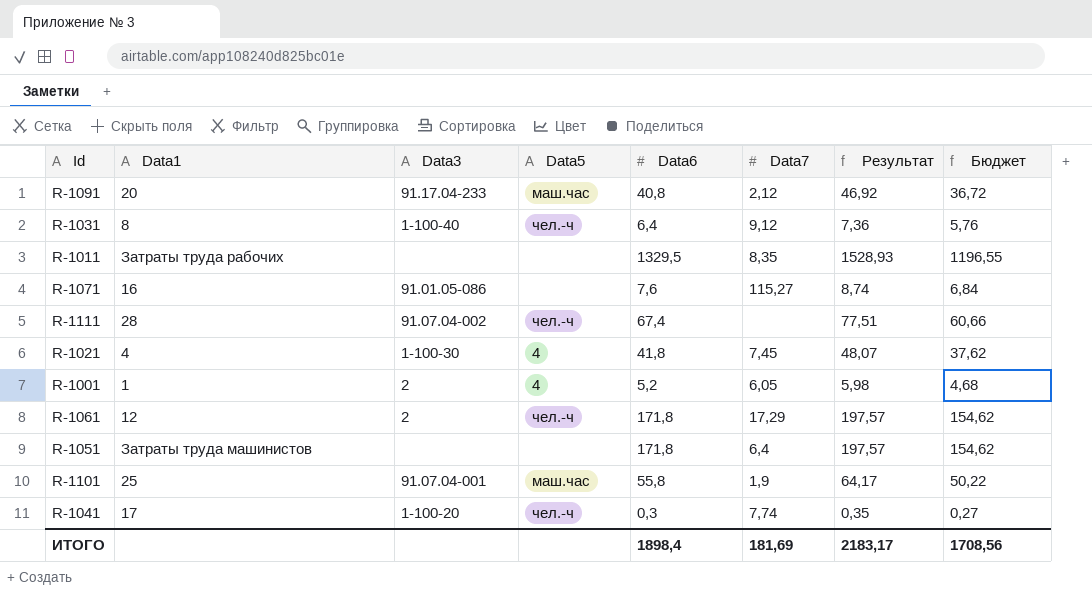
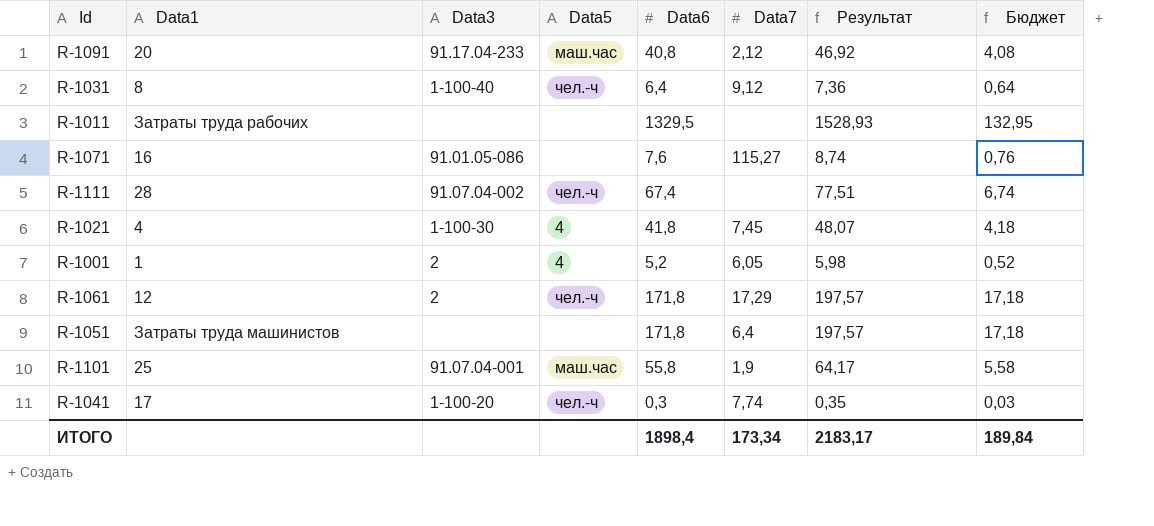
column Бюджет | formula: [Data6] * 0,9 -> [Data6] * 0,1
R-1011 | Data7: 8,35 -> none
ИТОГО | Data7: 181,69 -> 173,34
ИТОГО | Бюджет: 1708,56 -> 189,84

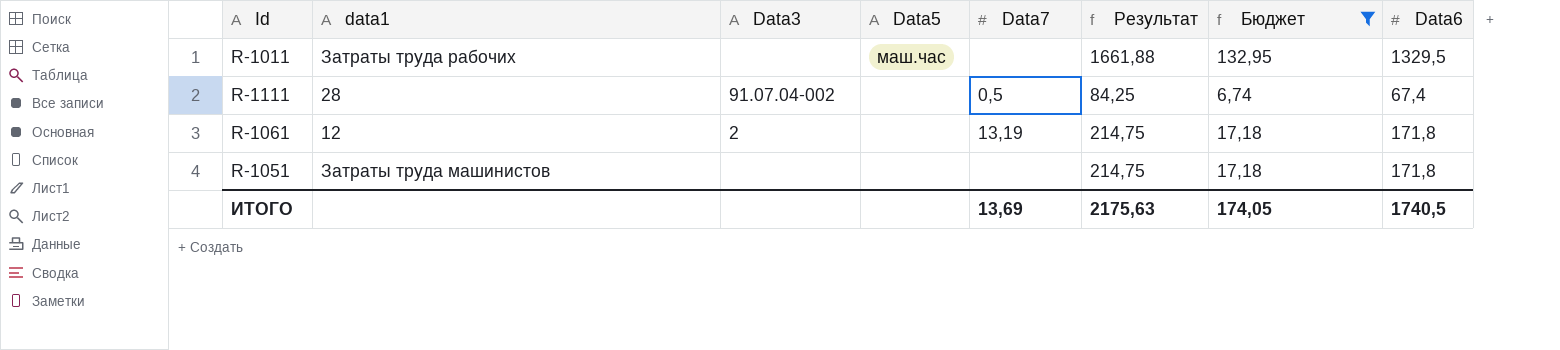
filter: none -> Бюджет >= 6,74
column name: Data1 -> data1
column Результат | formula: [Data6] * 1,15 -> [Data6] * 1,25
column Data6 | position: 5 -> 8
R-1011 | Data5: none -> маш.час
R-1111 | Data5: чел.-ч -> none
R-1111 | Data7: none -> 0,5
R-1061 | Data5: чел.-ч -> none
R-1061 | Data7: 17,29 -> 13,19
R-1051 | Data7: 6,4 -> none
ИТОГО | Data7: 173,34 -> 13,69
ИТОГО | Результат: 2183,17 -> 2175,63
ИТОГО | Бюджет: 189,84 -> 174,05
ИТОГО | Data6: 1898,4 -> 1740,5

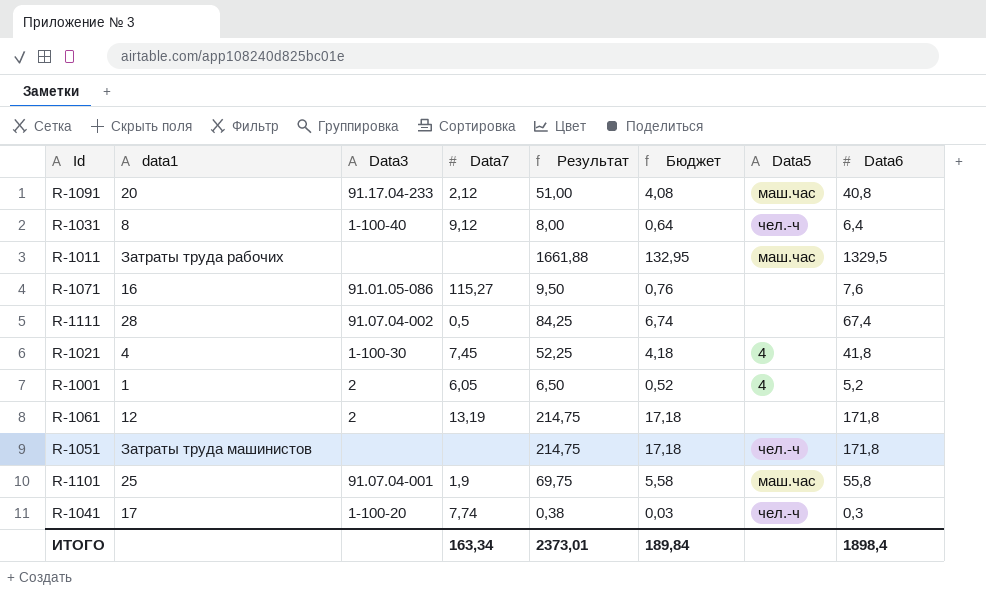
filter: Бюджет >= 6,74 -> none
column Data5 | position: 4 -> 7
R-1051 | Data5: none -> чел.-ч
ИТОГО | Data7: 13,69 -> 163,34
ИТОГО | Результат: 2175,63 -> 2373,01
ИТОГО | Бюджет: 174,05 -> 189,84
ИТОГО | Data6: 1740,5 -> 1898,4

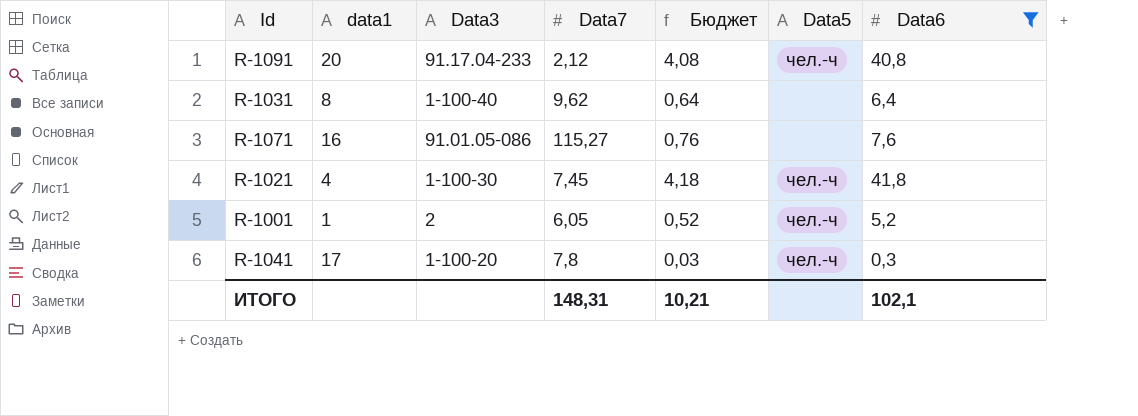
filter: none -> Data6 <= 41,8
column Результат | formula: [Data6] * 1,25 -> none
R-1091 | Data5: маш.час -> чел.-ч
R-1031 | Data7: 9,12 -> 9,62
R-1031 | Data5: чел.-ч -> none
R-1021 | Data5: 4 -> чел.-ч
R-1001 | Data5: 4 -> чел.-ч
R-1041 | Data7: 7,74 -> 7,8
ИТОГО | Data7: 163,34 -> 148,31
ИТОГО | Бюджет: 189,84 -> 10,21
ИТОГО | Data6: 1898,4 -> 102,1

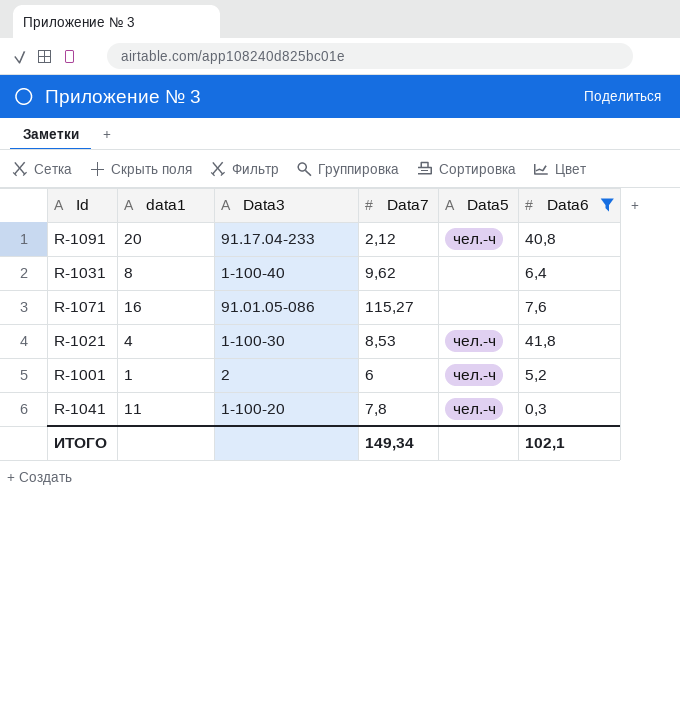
column Бюджет | formula: [Data6] * 0,1 -> none
R-1021 | Data7: 7,45 -> 8,53
R-1001 | Data7: 6,05 -> 6
R-1041 | data1: 17 -> 11
ИТОГО | Data7: 148,31 -> 149,34

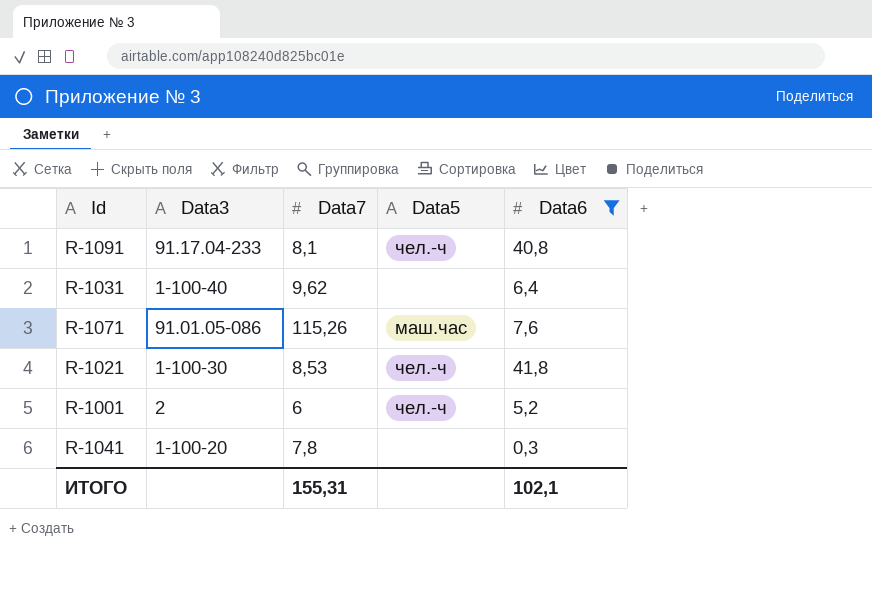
column data1 | position: 2 -> none
R-1091 | Data7: 2,12 -> 8,1
R-1071 | Data7: 115,27 -> 115,26
R-1071 | Data5: none -> маш.час
R-1041 | Data5: чел.-ч -> none
ИТОГО | Data7: 149,34 -> 155,31

